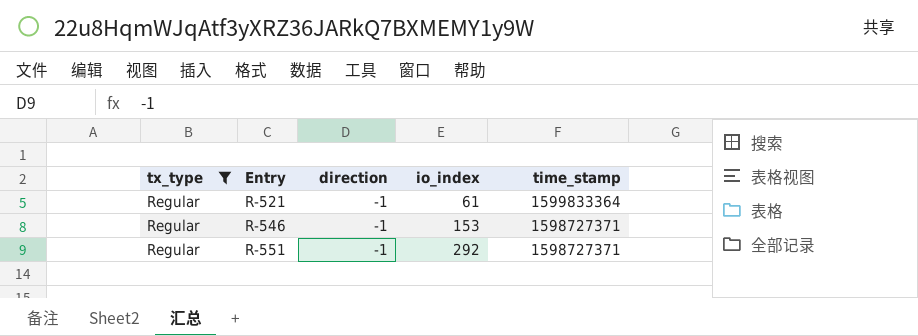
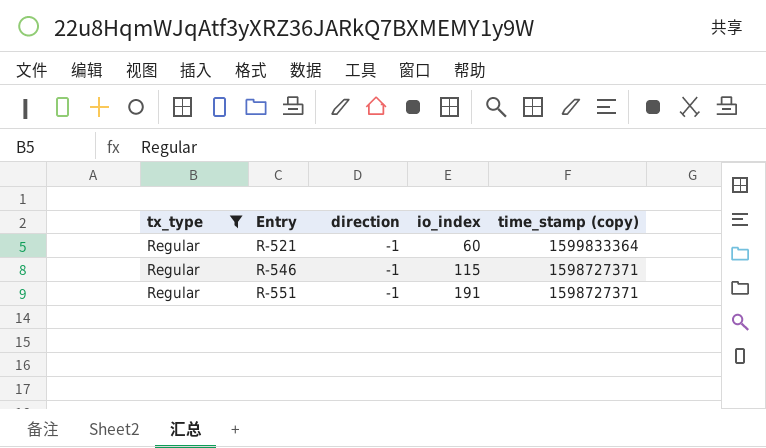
column name: time_stamp -> time_stamp (copy)
R-521 | io_index: 61 -> 60
R-546 | io_index: 153 -> 115
R-551 | io_index: 292 -> 191

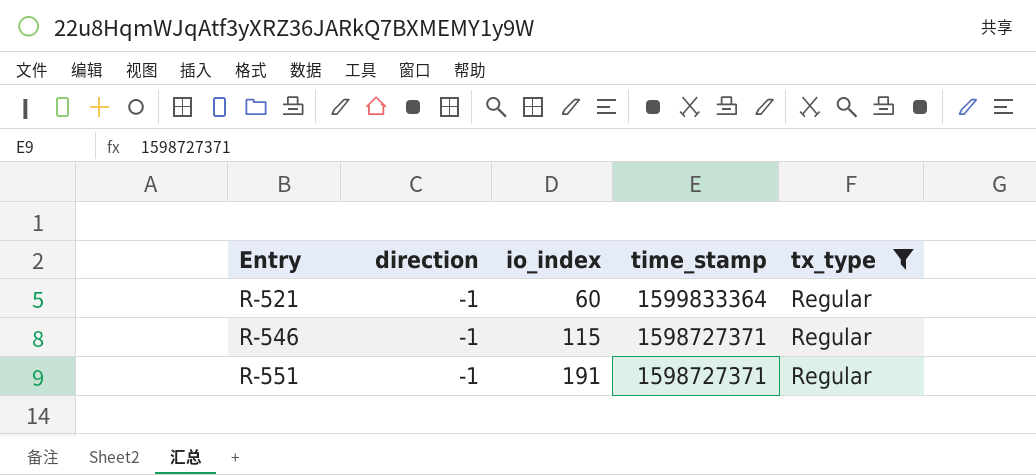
column name: time_stamp (copy) -> time_stamp
column tx_type | position: 1 -> 5

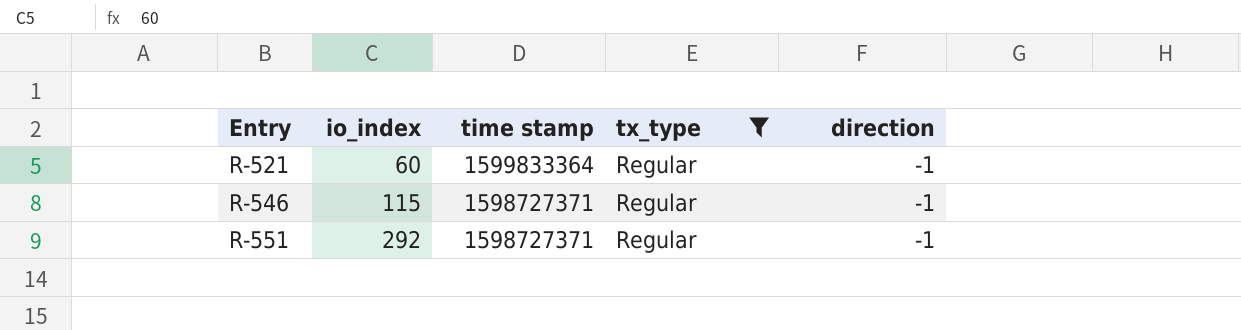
column name: time_stamp -> time stamp
column direction | position: 2 -> 5
R-551 | io_index: 191 -> 292

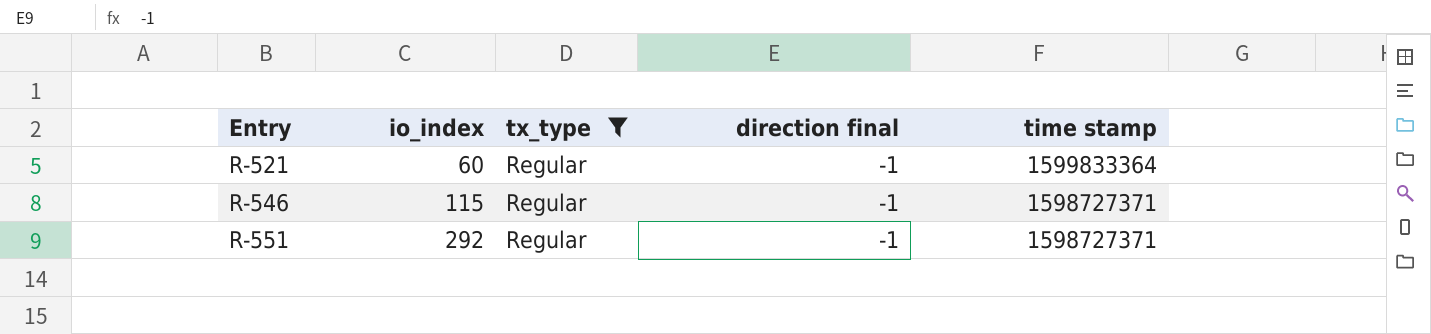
column name: direction -> direction final
column time stamp | position: 3 -> 5

